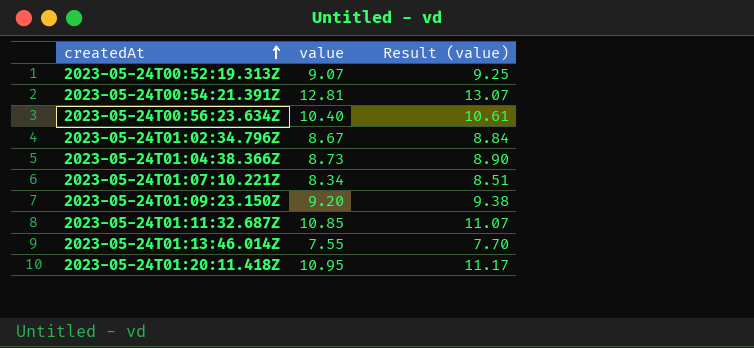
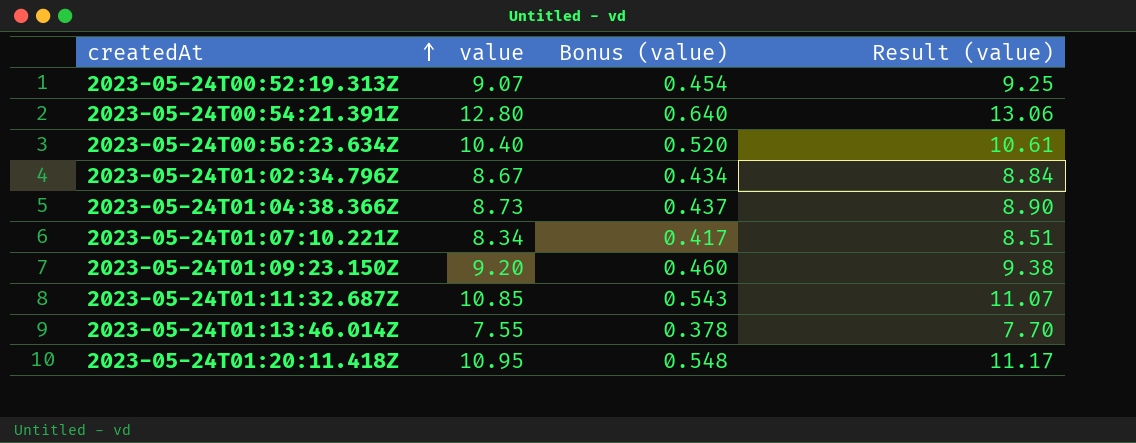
column Bonus (value) | formula: none -> [value] * 0.05
2023-05-24T00:54:21.391Z | value: 12.81 -> 12.80
2023-05-24T00:54:21.391Z | Result (value): 13.07 -> 13.06

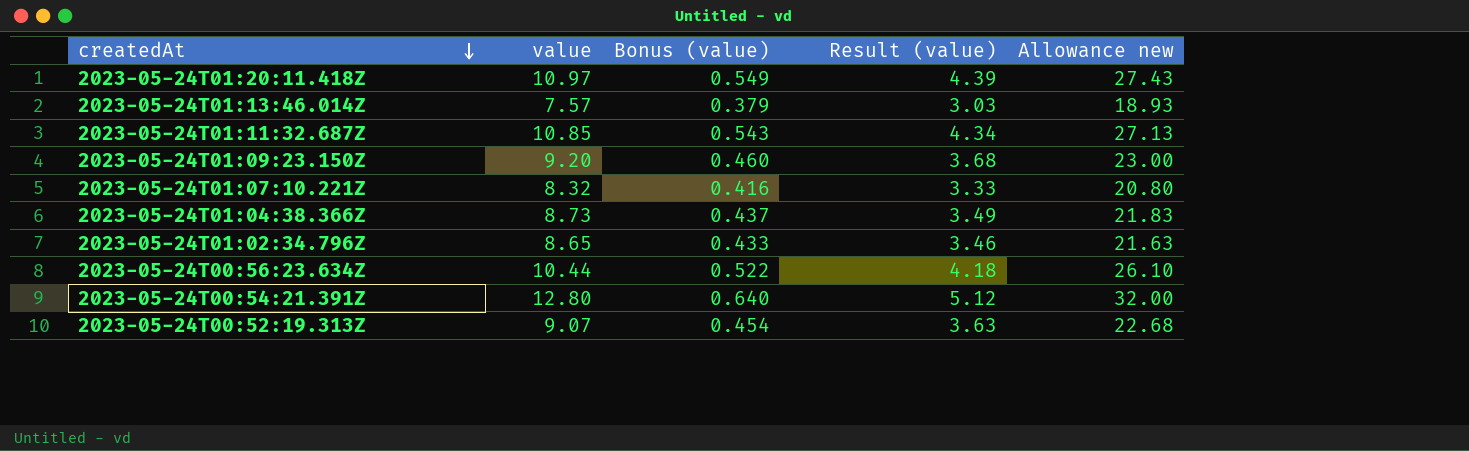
row order: createdAt ascending -> createdAt descending
column Result (value) | formula: [value] * 1.02 -> [value] * 0.4
column Allowance new | formula: none -> [value] * 2.5
2023-05-24T01:20:11.418Z | value: 10.95 -> 10.97
2023-05-24T01:20:11.418Z | Bonus (value): 0.548 -> 0.549
2023-05-24T01:13:46.014Z | value: 7.55 -> 7.57
2023-05-24T01:13:46.014Z | Bonus (value): 0.378 -> 0.379
2023-05-24T01:07:10.221Z | value: 8.34 -> 8.32
2023-05-24T01:07:10.221Z | Bonus (value): 0.417 -> 0.416
2023-05-24T01:02:34.796Z | value: 8.67 -> 8.65
2023-05-24T01:02:34.796Z | Bonus (value): 0.434 -> 0.433
2023-05-24T00:56:23.634Z | value: 10.40 -> 10.44
2023-05-24T00:56:23.634Z | Bonus (value): 0.520 -> 0.522

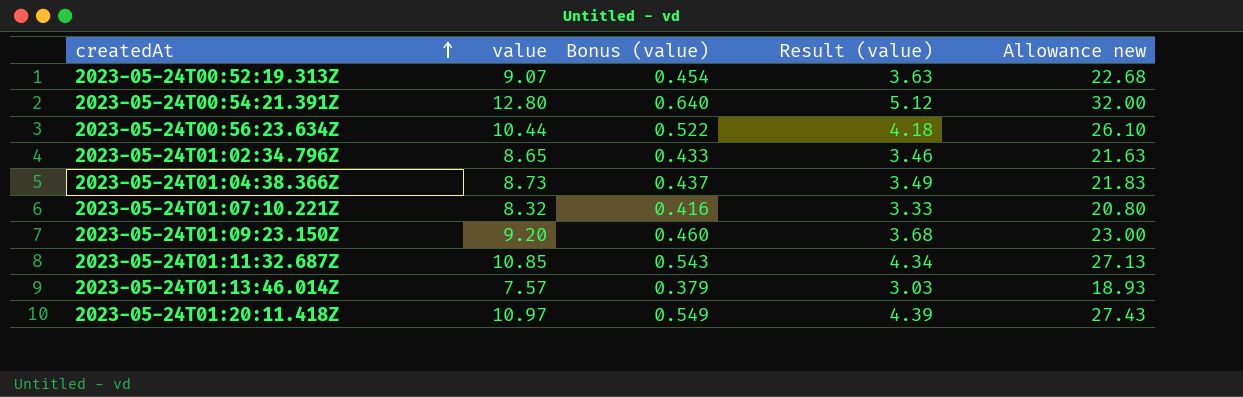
row order: createdAt descending -> createdAt ascending

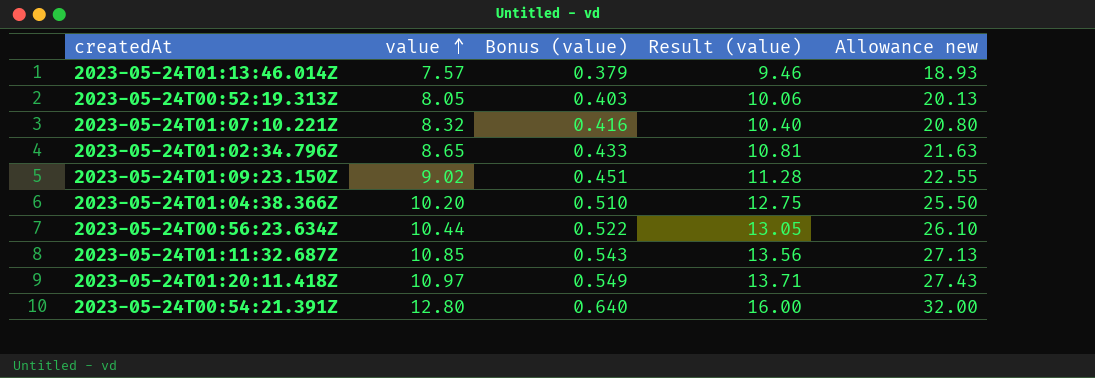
row order: createdAt ascending -> value ascending
column Result (value) | formula: [value] * 0.4 -> [value] * 1.25
2023-05-24T00:52:19.313Z | value: 9.07 -> 8.05
2023-05-24T00:52:19.313Z | Bonus (value): 0.454 -> 0.403
2023-05-24T00:52:19.313Z | Allowance new: 22.68 -> 20.13
2023-05-24T01:09:23.150Z | value: 9.20 -> 9.02
2023-05-24T01:09:23.150Z | Bonus (value): 0.460 -> 0.451
2023-05-24T01:09:23.150Z | Allowance new: 23.00 -> 22.55
2023-05-24T01:04:38.366Z | value: 8.73 -> 10.20
2023-05-24T01:04:38.366Z | Bonus (value): 0.437 -> 0.510
2023-05-24T01:04:38.366Z | Allowance new: 21.83 -> 25.50

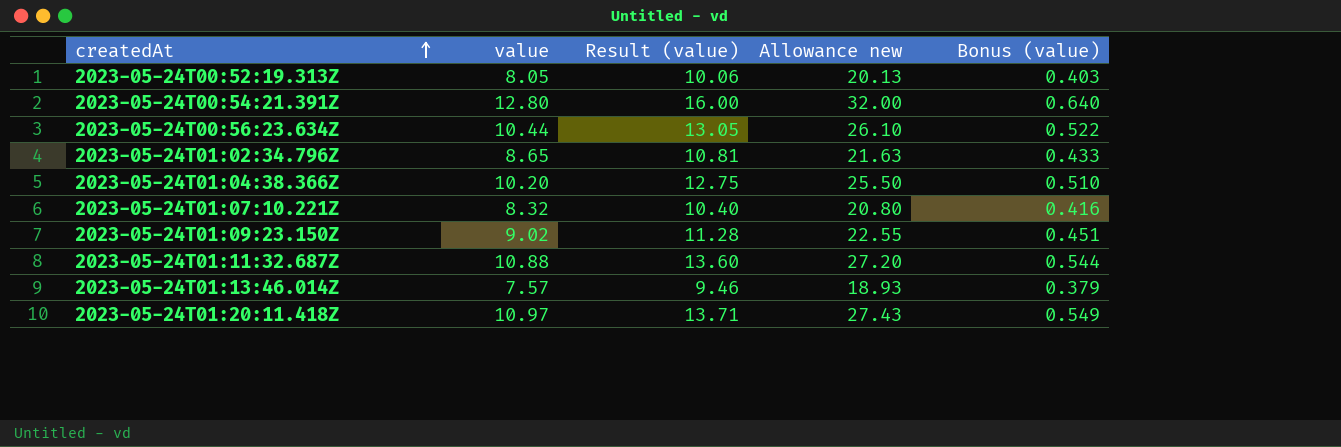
row order: value ascending -> createdAt ascending
column Bonus (value) | position: 3 -> 5
2023-05-24T01:11:32.687Z | value: 10.85 -> 10.88
2023-05-24T01:11:32.687Z | Result (value): 13.56 -> 13.60
2023-05-24T01:11:32.687Z | Allowance new: 27.13 -> 27.20
2023-05-24T01:11:32.687Z | Bonus (value): 0.543 -> 0.544

